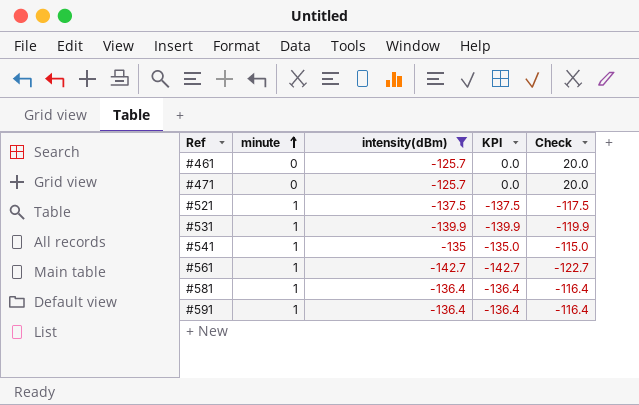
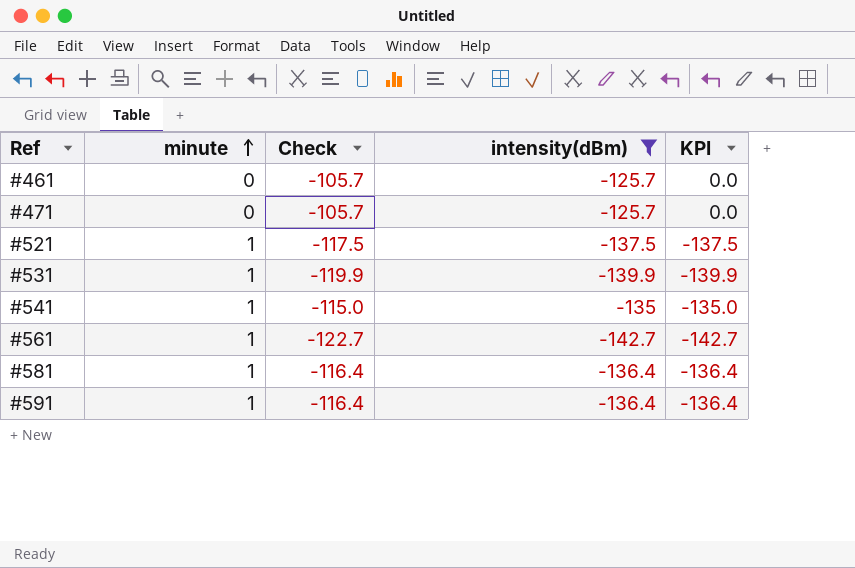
column Check | formula: [KPI] + 20 -> [intensity(dBm)] + 20
column Check | position: 5 -> 3

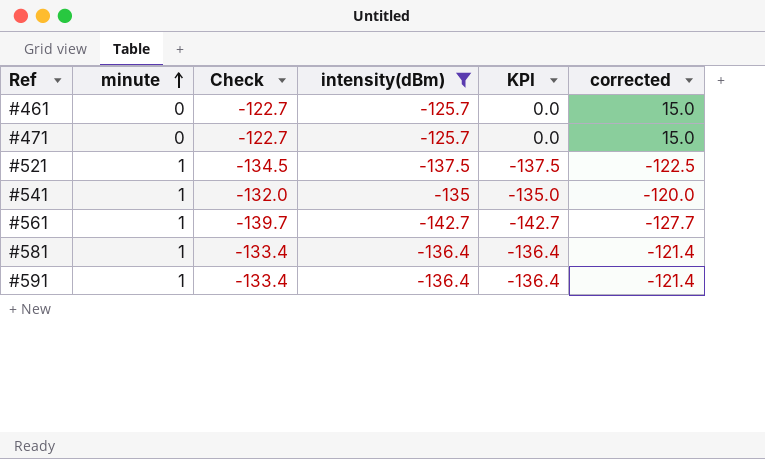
column Check | formula: [intensity(dBm)] + 20 -> [intensity(dBm)] + 3
column corrected | formula: none -> [KPI] + 15
row #531: 1 | -119.9 | -139.9 | -139.9 -> none

